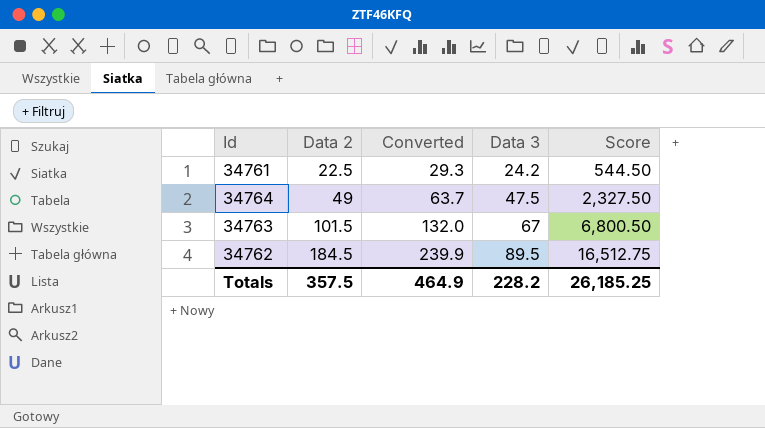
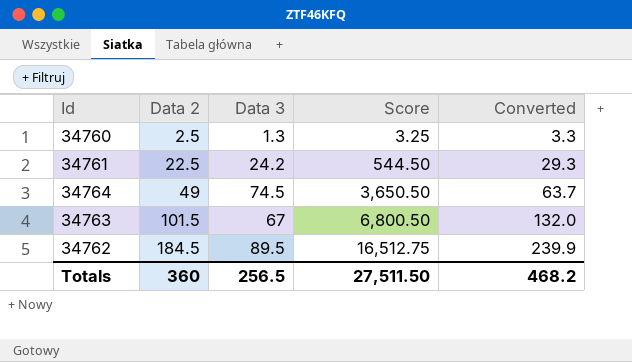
column Converted | position: 3 -> 5
row 34760: none -> 2.5 | 1.3 | 3.25 | 3.3
34764 | Data 3: 47.5 -> 74.5
34764 | Score: 2,327.50 -> 3,650.50
Totals | Data 2: 357.5 -> 360
Totals | Data 3: 228.2 -> 256.5
Totals | Score: 26,185.25 -> 27,511.50
Totals | Converted: 464.9 -> 468.2

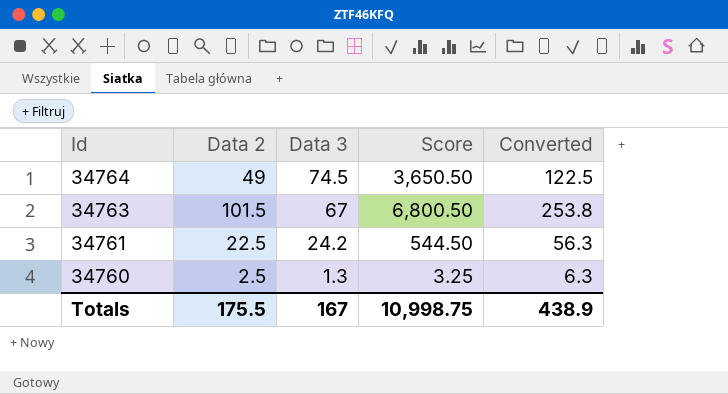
row order: Data 2 ascending -> Id descending
column Converted | formula: [Data 2] * 1.3 -> [Data 2] * 2.5
row 34762: 184.5 | 89.5 | 16,512.75 | 239.9 -> none
Totals | Data 2: 360 -> 175.5
Totals | Data 3: 256.5 -> 167
Totals | Score: 27,511.50 -> 10,998.75
Totals | Converted: 468.2 -> 438.9

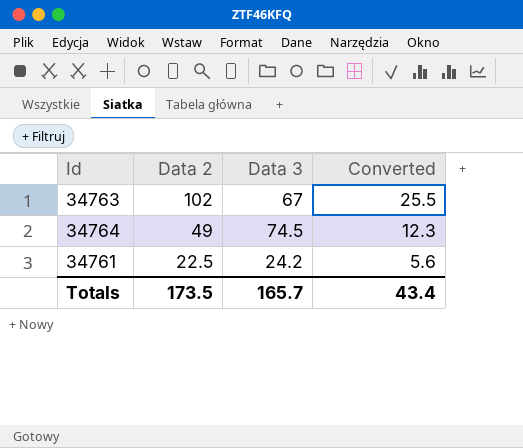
row order: Id descending -> Data 2 descending
column Score | formula: [Data 2] * [Data 3] -> none
column Converted | formula: [Data 2] * 2.5 -> [Data 2] * 0.25
row 34760: 2.5 | 1.3 | 3.25 | 6.3 -> none
34763 | Data 2: 101.5 -> 102
Totals | Data 2: 175.5 -> 173.5
Totals | Data 3: 167 -> 165.7
Totals | Converted: 438.9 -> 43.4

